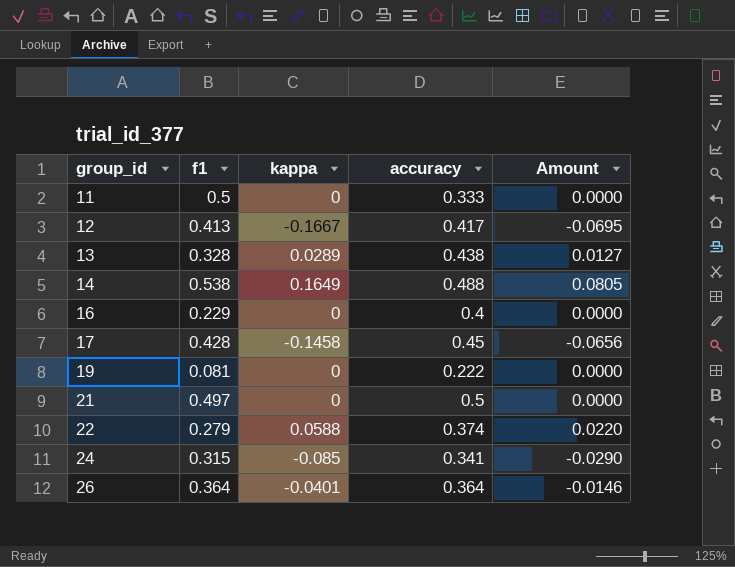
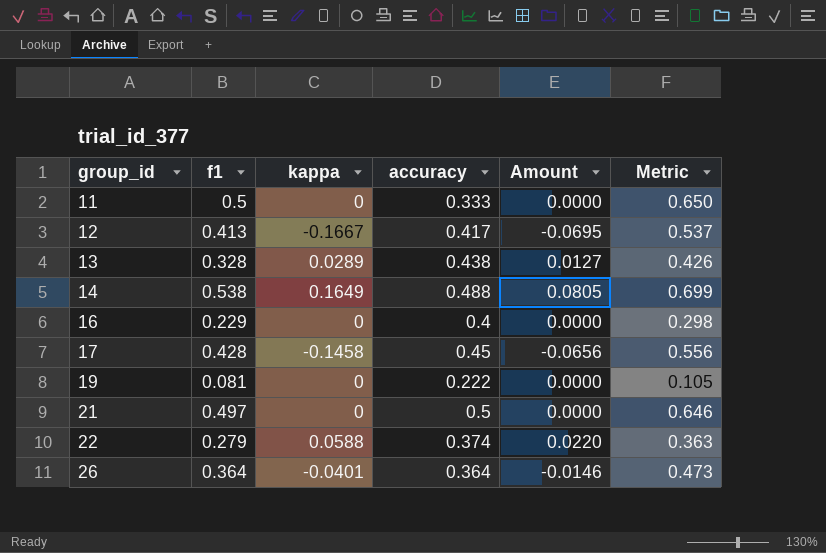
column Metric | formula: none -> [f1] * 1.3
row 24: 0.315 | -0.085 | 0.341 | -0.0290 -> none

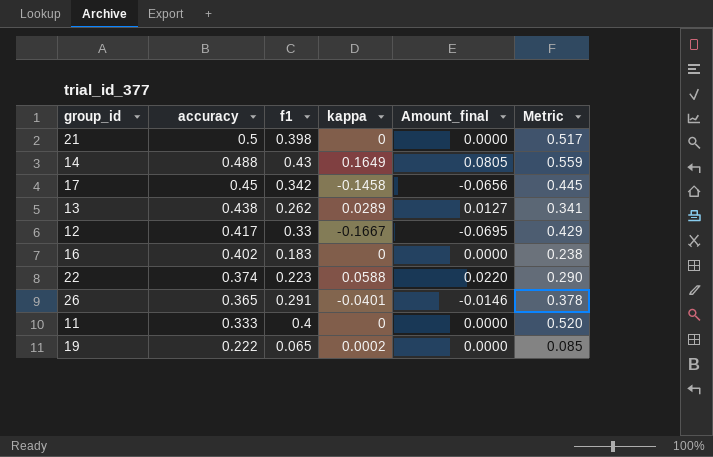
row order: group_id ascending -> accuracy descending
column accuracy | position: 4 -> 2
column name: Amount -> Amount_final
21 | f1: 0.497 -> 0.398
21 | Metric: 0.646 -> 0.517
14 | f1: 0.538 -> 0.43
14 | Metric: 0.699 -> 0.559
17 | f1: 0.428 -> 0.342
17 | Metric: 0.556 -> 0.445
13 | f1: 0.328 -> 0.262
13 | Metric: 0.426 -> 0.341
12 | f1: 0.413 -> 0.33
12 | Metric: 0.537 -> 0.429
16 | accuracy: 0.4 -> 0.402
16 | f1: 0.229 -> 0.183
16 | Metric: 0.298 -> 0.238
22 | f1: 0.279 -> 0.223
22 | Metric: 0.363 -> 0.290
26 | accuracy: 0.364 -> 0.365
26 | f1: 0.364 -> 0.291
26 | Metric: 0.473 -> 0.378
11 | f1: 0.5 -> 0.4
11 | Metric: 0.650 -> 0.520
19 | f1: 0.081 -> 0.065
19 | kappa: 0 -> 0.0002
19 | Metric: 0.105 -> 0.085

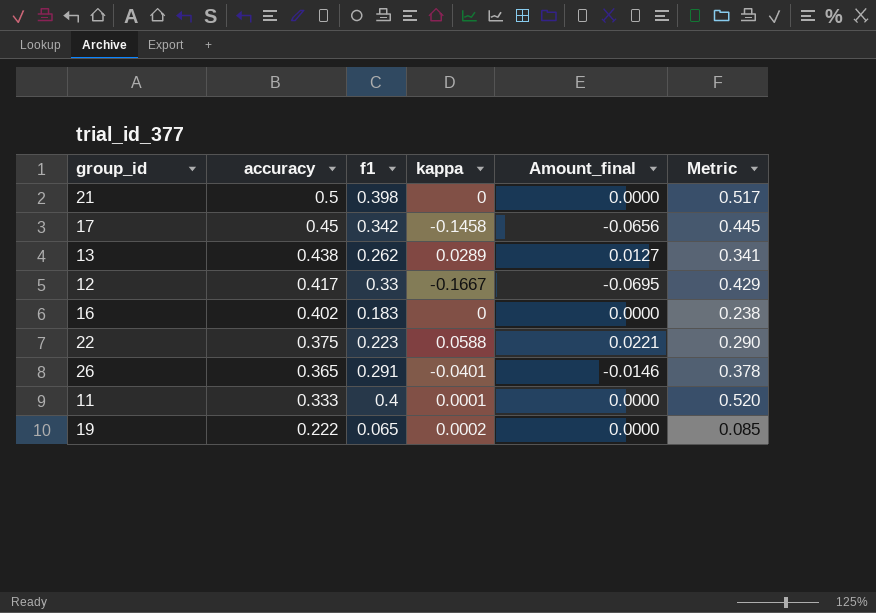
row 14: 0.488 | 0.43 | 0.1649 | 0.0805 | 0.559 -> none
22 | accuracy: 0.374 -> 0.375
22 | Amount_final: 0.0220 -> 0.0221
11 | kappa: 0 -> 0.0001

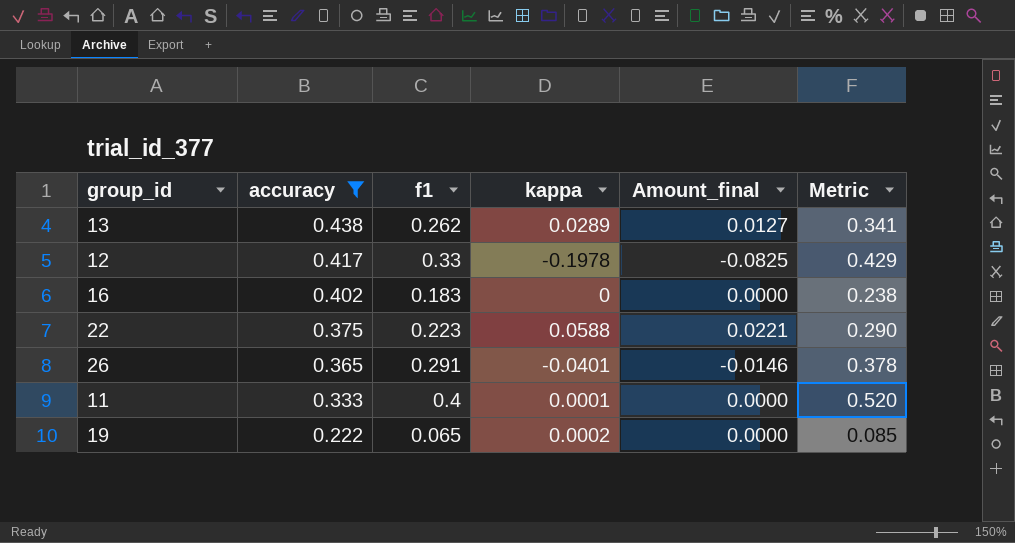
filter: none -> accuracy <= 0.438
12 | kappa: -0.1667 -> -0.1978
12 | Amount_final: -0.0695 -> -0.0825

